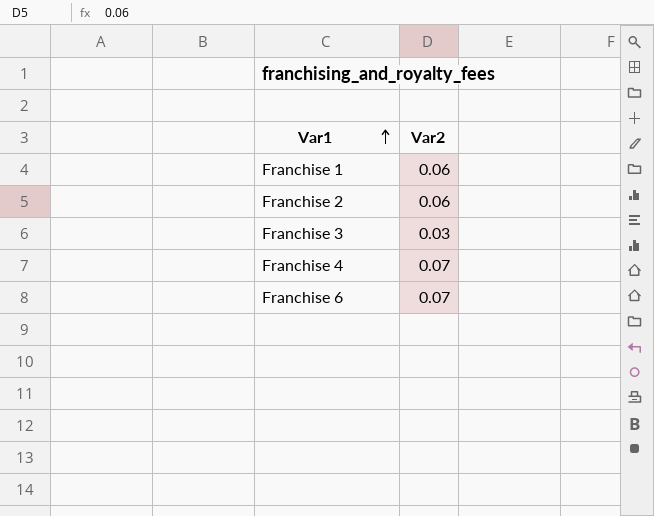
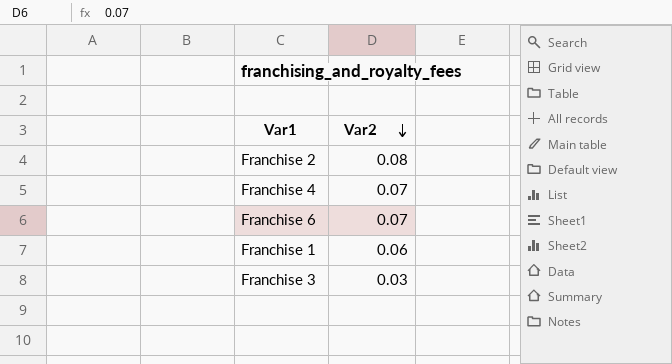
row order: Var1 ascending -> Var2 descending
Franchise 2 | Var2: 0.06 -> 0.08

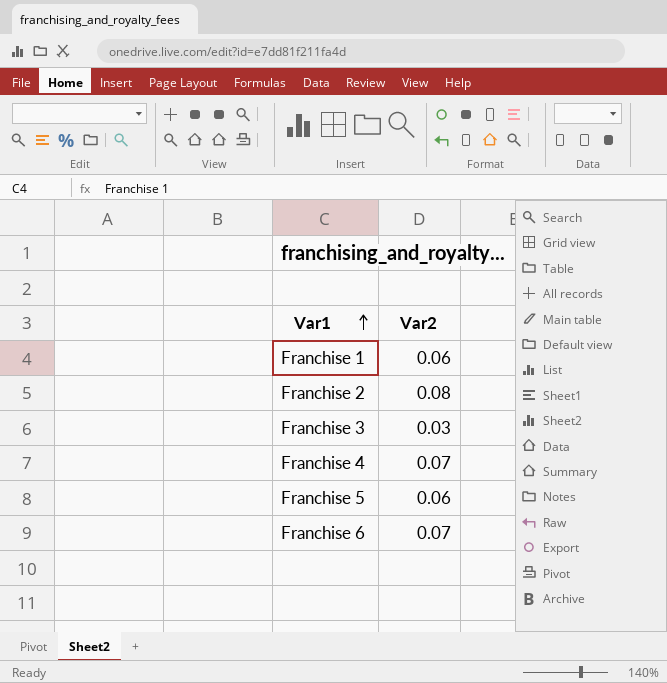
row order: Var2 descending -> Var1 ascending
row Franchise 5: none -> 0.06

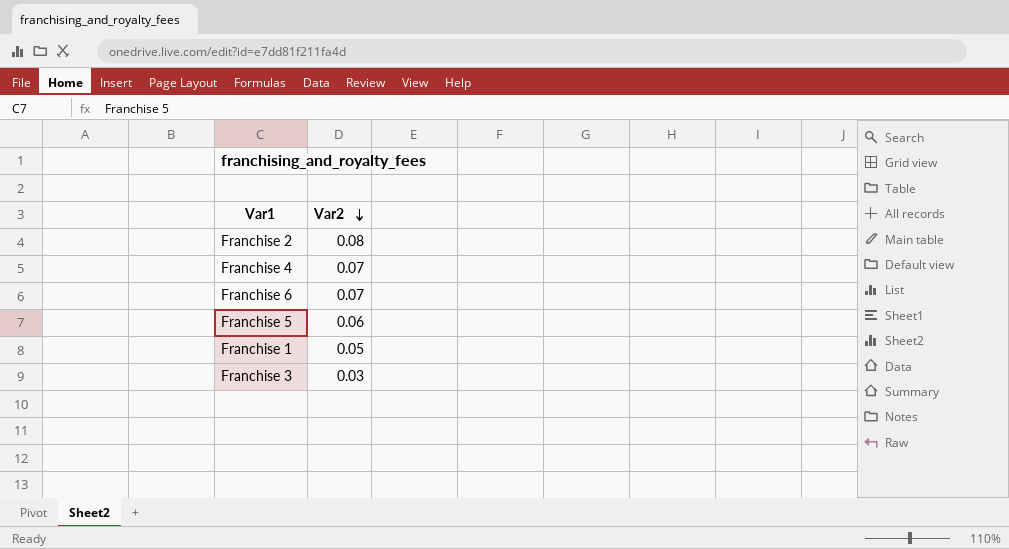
row order: Var1 ascending -> Var2 descending
Franchise 1 | Var2: 0.06 -> 0.05

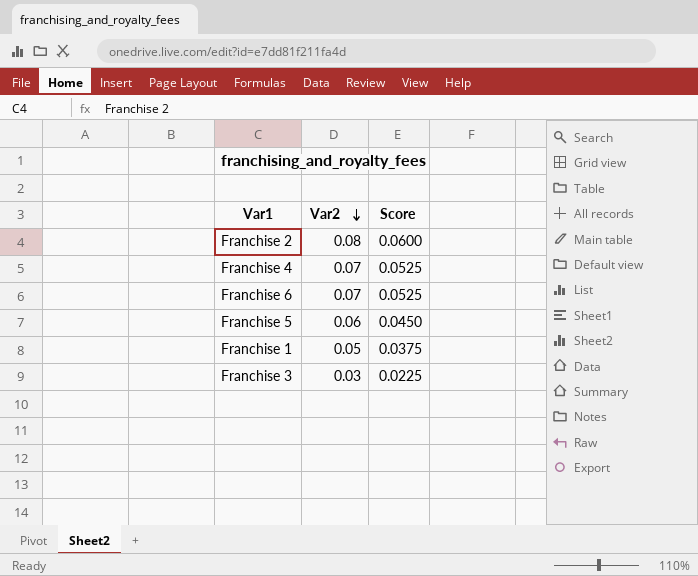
column Score | formula: none -> [Var2] * 0.75

